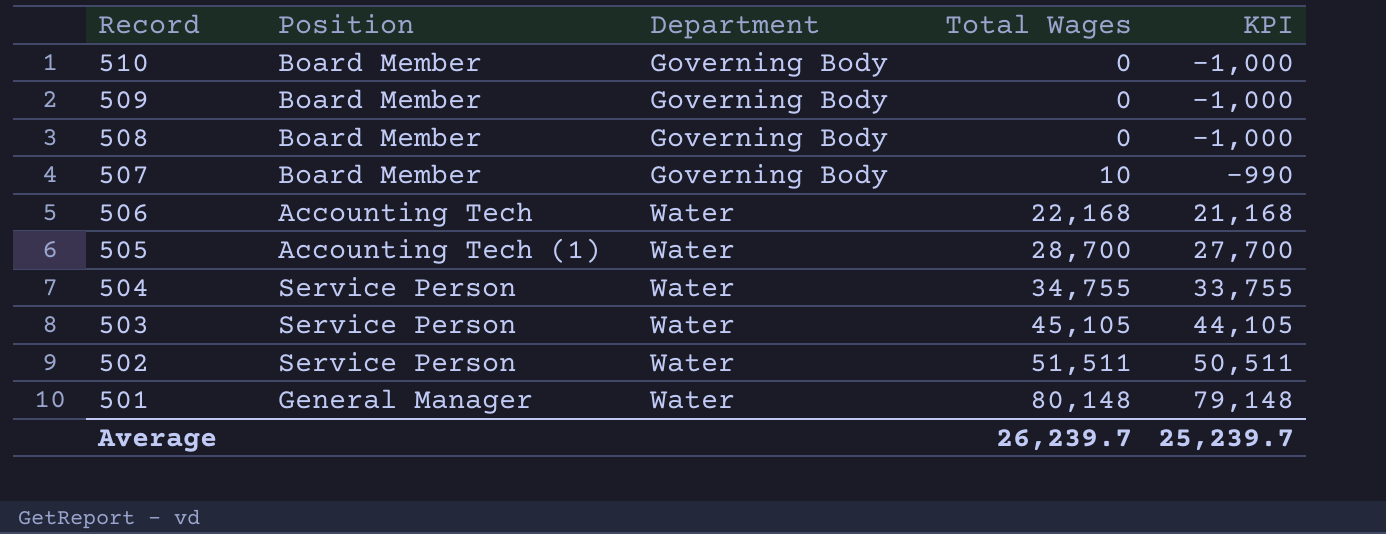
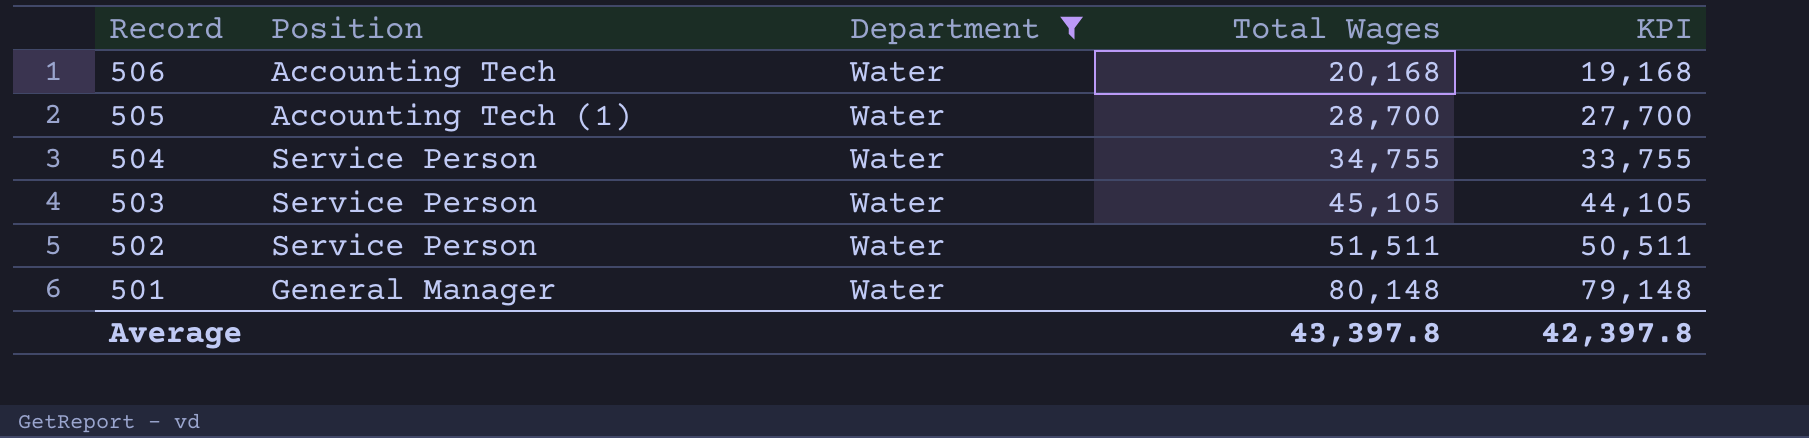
filter: none -> Department = Water
506 | Total Wages: 22,168 -> 20,168
506 | KPI: 21,168 -> 19,168
Average | Total Wages: 26,239.7 -> 43,397.8
Average | KPI: 25,239.7 -> 42,397.8

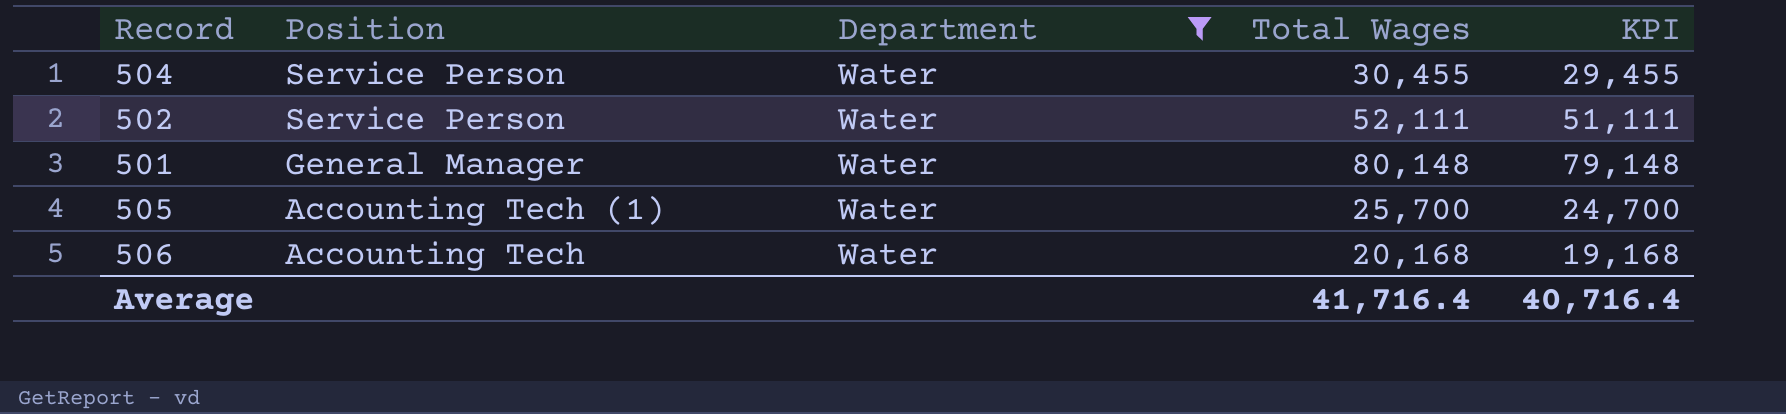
row order: Record descending -> Position descending
row 503: Service Person | Water | 45,105 | 44,105 -> none
504 | Total Wages: 34,755 -> 30,455
504 | KPI: 33,755 -> 29,455
502 | Total Wages: 51,511 -> 52,111
502 | KPI: 50,511 -> 51,111
505 | Total Wages: 28,700 -> 25,700
505 | KPI: 27,700 -> 24,700
Average | Total Wages: 43,397.8 -> 41,716.4
Average | KPI: 42,397.8 -> 40,716.4

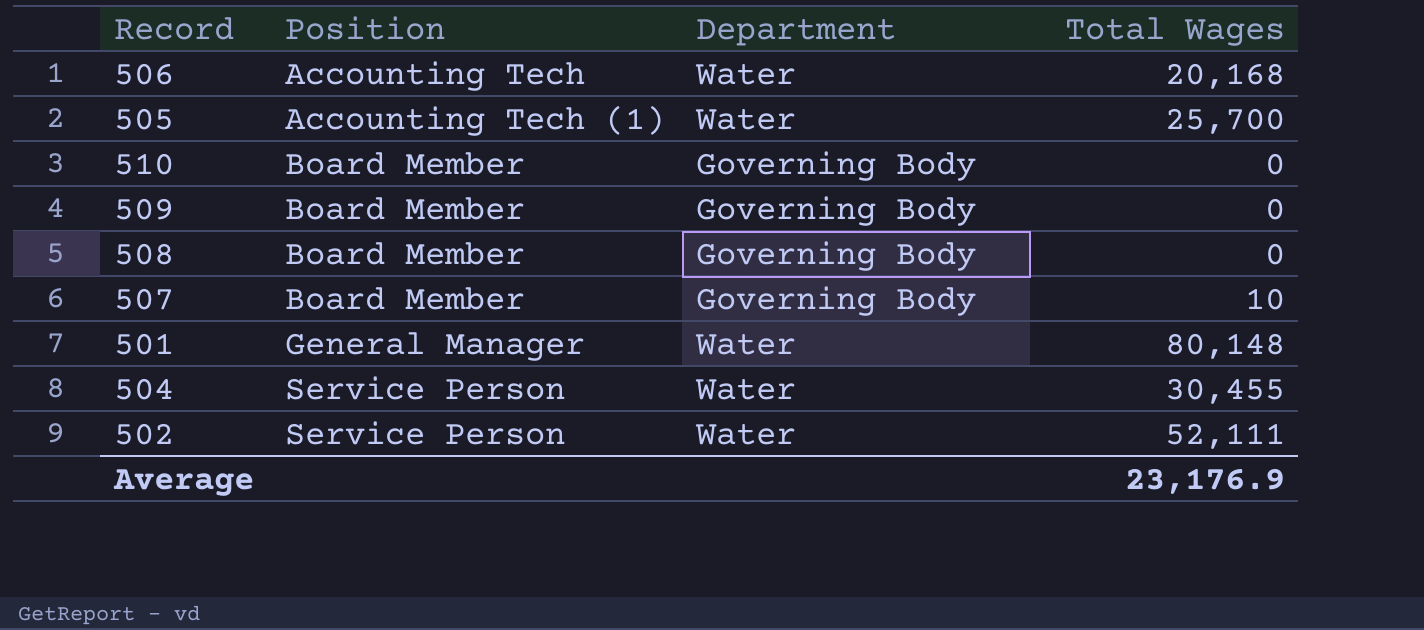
filter: Department = Water -> none
row order: Position descending -> Position ascending
column KPI | formula: [Total Wages] - 1000 -> none
Average | Total Wages: 41,716.4 -> 23,176.9

